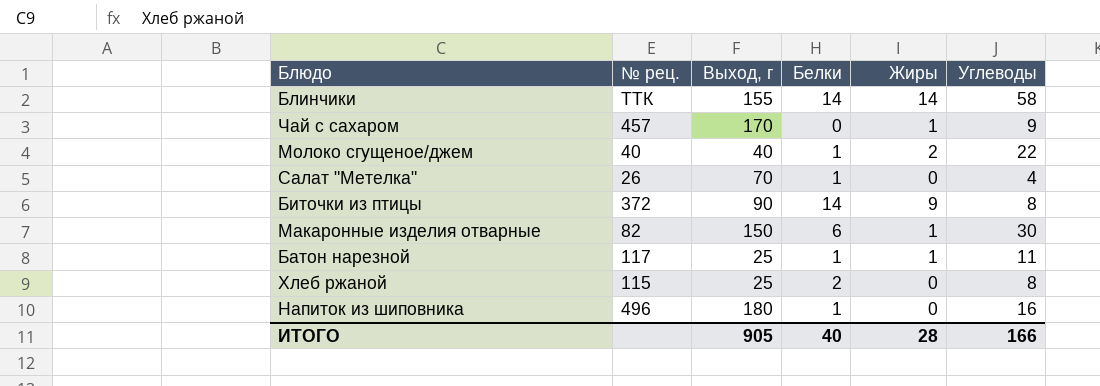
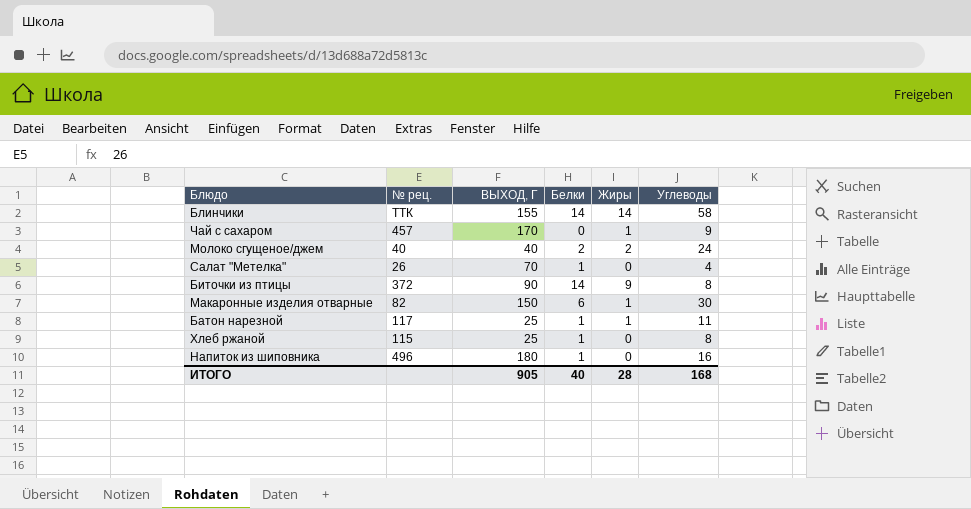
column name: Выход, г -> ВЫХОД, Г
Молоко сгущеное/джем | Белки: 1 -> 2
Молоко сгущеное/джем | Углеводы: 22 -> 24
Хлеб ржаной | Белки: 2 -> 1
ИТОГО | Углеводы: 166 -> 168

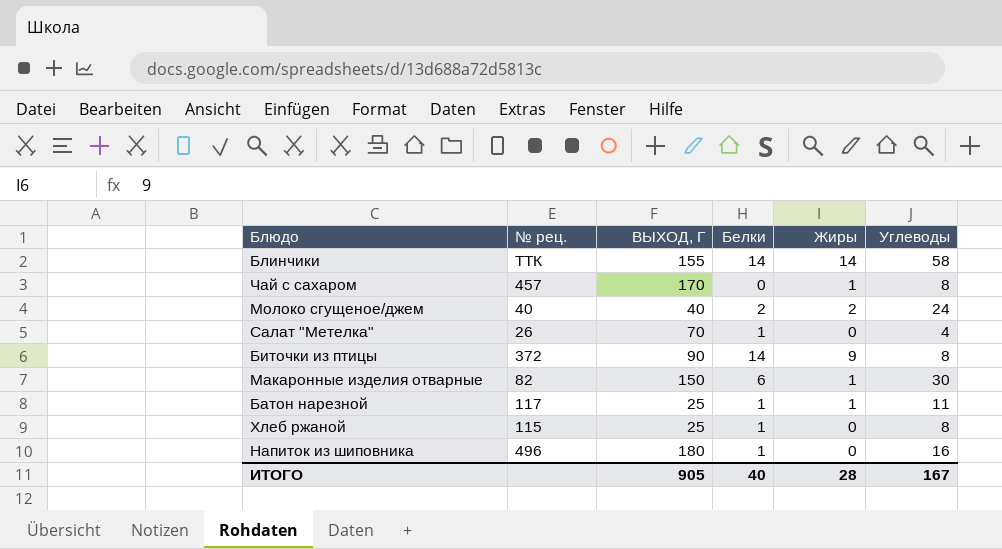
Чай с сахаром | Углеводы: 9 -> 8
ИТОГО | Углеводы: 168 -> 167

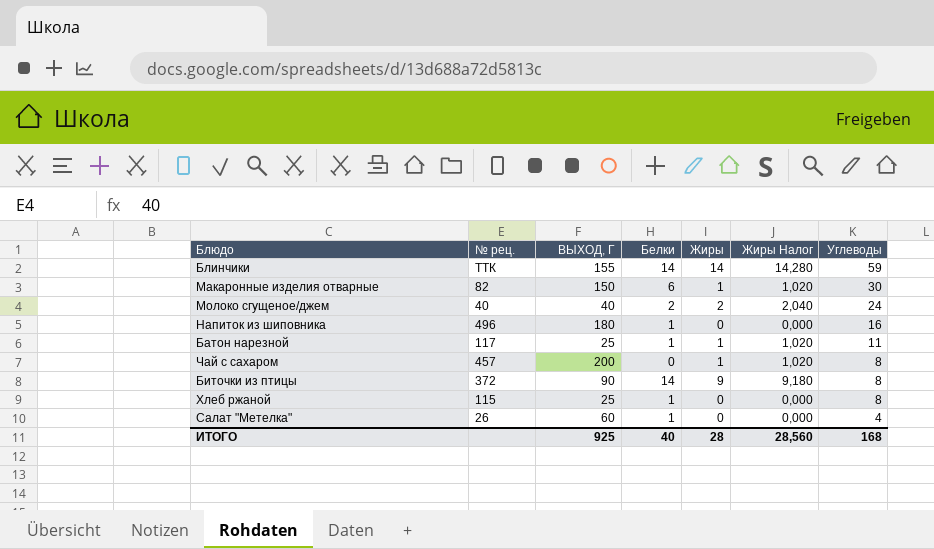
row order: none -> Углеводы descending
column Жиры Налог | formula: none -> [Жиры] * 1,02
Блинчики | Углеводы: 58 -> 59
Чай с сахаром | ВЫХОД, Г: 170 -> 200
Салат "Метелка" | ВЫХОД, Г: 70 -> 60
ИТОГО | ВЫХОД, Г: 905 -> 925
ИТОГО | Углеводы: 167 -> 168

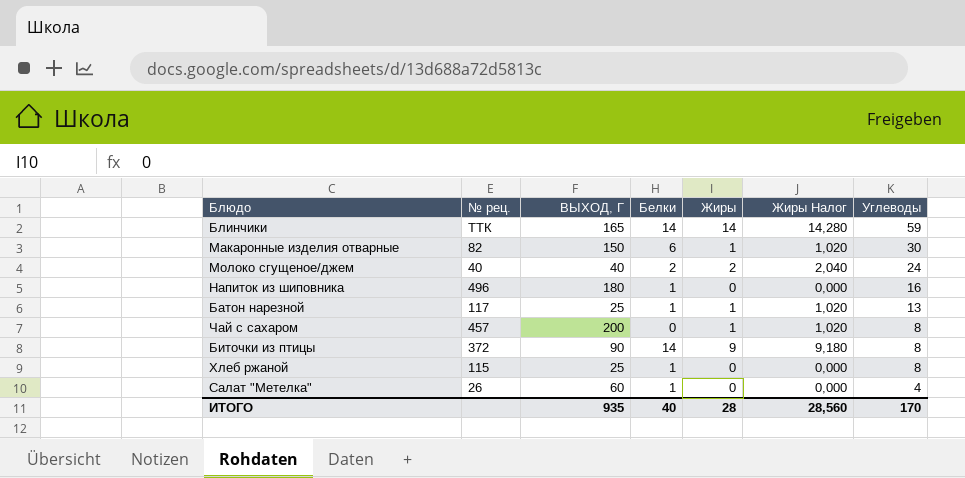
Блинчики | ВЫХОД, Г: 155 -> 165
Батон нарезной | Углеводы: 11 -> 13
ИТОГО | ВЫХОД, Г: 925 -> 935
ИТОГО | Углеводы: 168 -> 170

